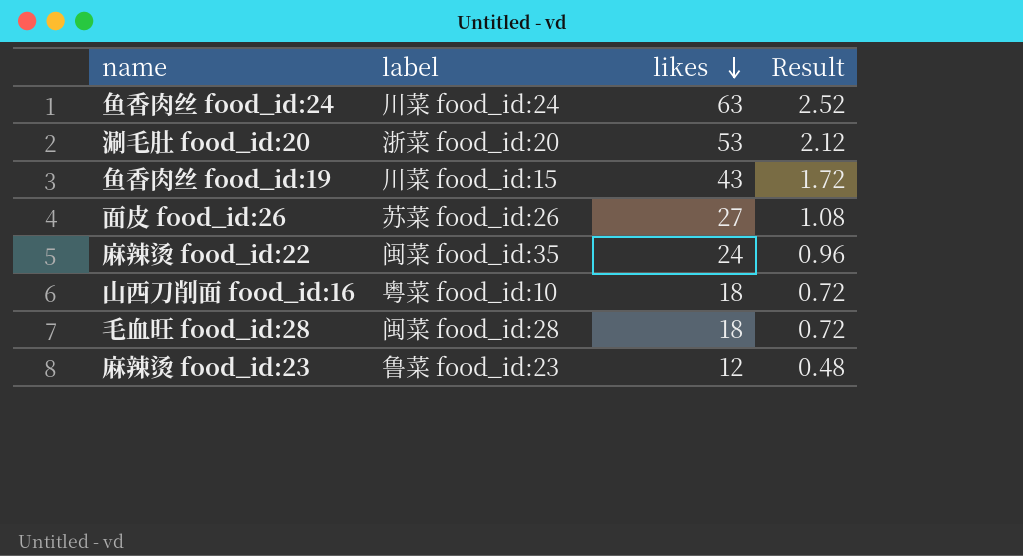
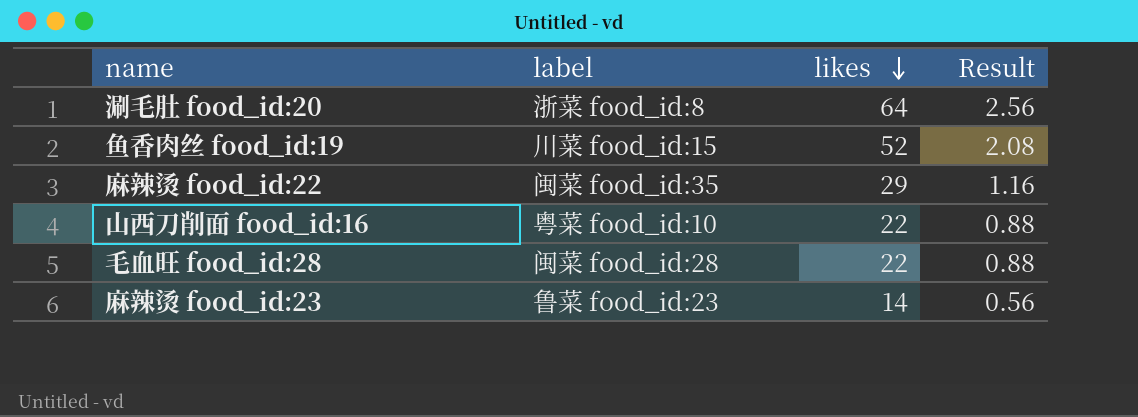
row 鱼香肉丝 food_id:24: 川菜 food_id:24 | 63 | 2.52 -> none
row 面皮 food_id:26: 苏菜 food_id:26 | 27 | 1.08 -> none
涮毛肚 food_id:20 | label: 浙菜 food_id:20 -> 浙菜 food_id:8
涮毛肚 food_id:20 | likes: 53 -> 64
涮毛肚 food_id:20 | Result: 2.12 -> 2.56
鱼香肉丝 food_id:19 | likes: 43 -> 52
鱼香肉丝 food_id:19 | Result: 1.72 -> 2.08
麻辣烫 food_id:22 | likes: 24 -> 29
麻辣烫 food_id:22 | Result: 0.96 -> 1.16
山西刀削面 food_id:16 | likes: 18 -> 22
山西刀削面 food_id:16 | Result: 0.72 -> 0.88
毛血旺 food_id:28 | likes: 18 -> 22
毛血旺 food_id:28 | Result: 0.72 -> 0.88
麻辣烫 food_id:23 | likes: 12 -> 14
麻辣烫 food_id:23 | Result: 0.48 -> 0.56

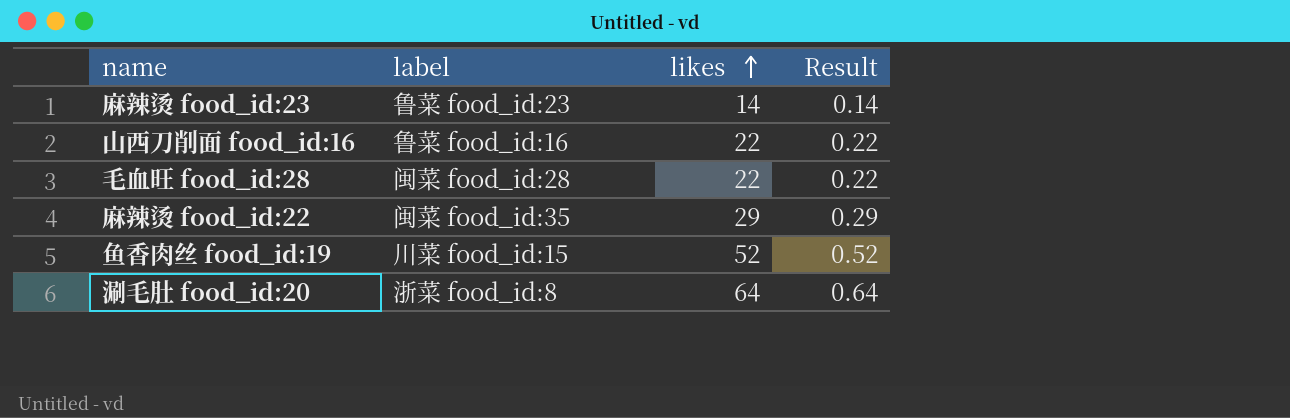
row order: likes descending -> likes ascending
column Result | formula: [likes] * 0.04 -> [likes] * 0.01
山西刀削面 food_id:16 | label: 粤菜 food_id:10 -> 鲁菜 food_id:16

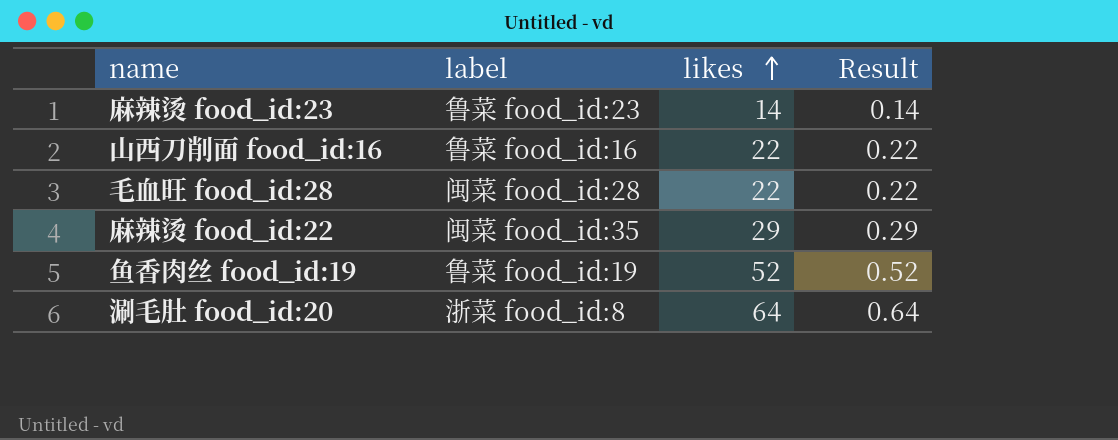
鱼香肉丝 food_id:19 | label: 川菜 food_id:15 -> 鲁菜 food_id:19

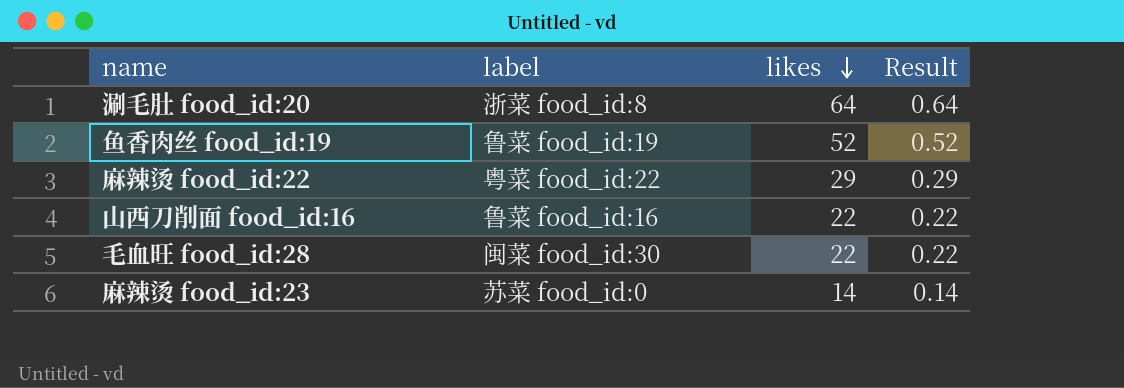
row order: likes ascending -> likes descending
麻辣烫 food_id:22 | label: 闽菜 food_id:35 -> 粤菜 food_id:22
毛血旺 food_id:28 | label: 闽菜 food_id:28 -> 闽菜 food_id:30
麻辣烫 food_id:23 | label: 鲁菜 food_id:23 -> 苏菜 food_id:0

